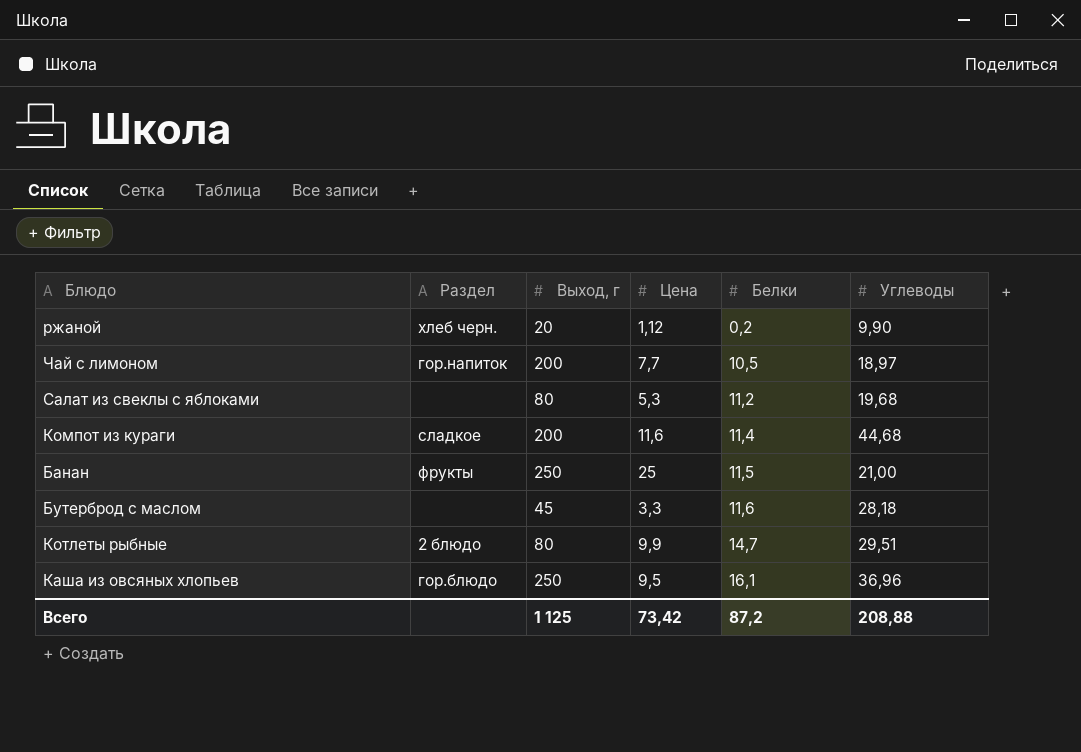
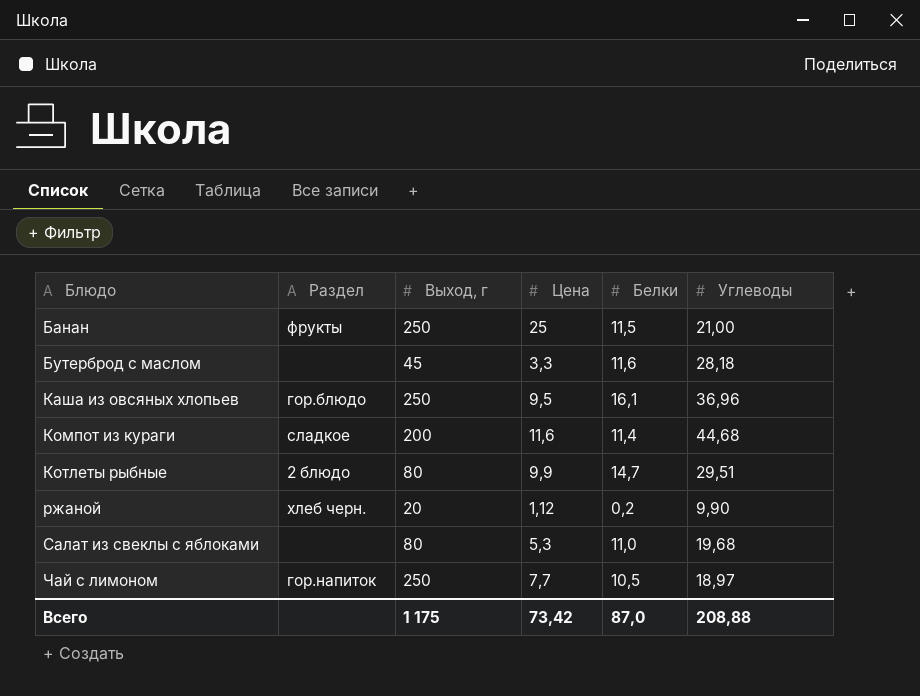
row order: Белки ascending -> Блюдо ascending
Салат из свеклы с яблоками | Белки: 11,2 -> 11,0
Чай с лимоном | Выход, г: 200 -> 250
Всего | Выход, г: 1 125 -> 1 175
Всего | Белки: 87,2 -> 87,0

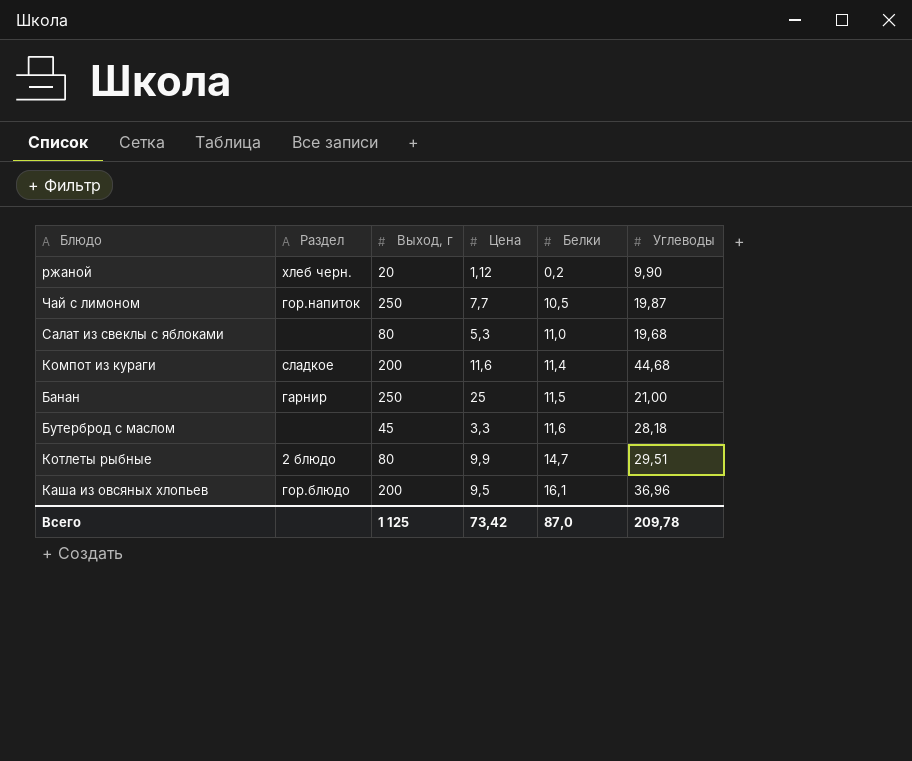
row order: Блюдо ascending -> Белки ascending
Чай с лимоном | Углеводы: 18,97 -> 19,87
Банан | Раздел: фрукты -> гарнир
Каша из овсяных хлопьев | Выход, г: 250 -> 200
Всего | Выход, г: 1 175 -> 1 125
Всего | Углеводы: 208,88 -> 209,78

